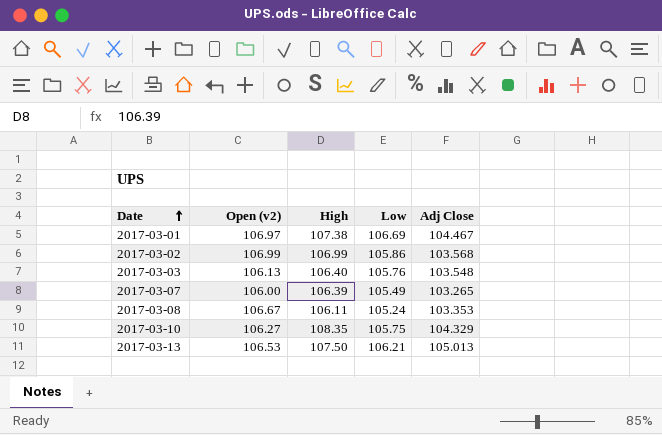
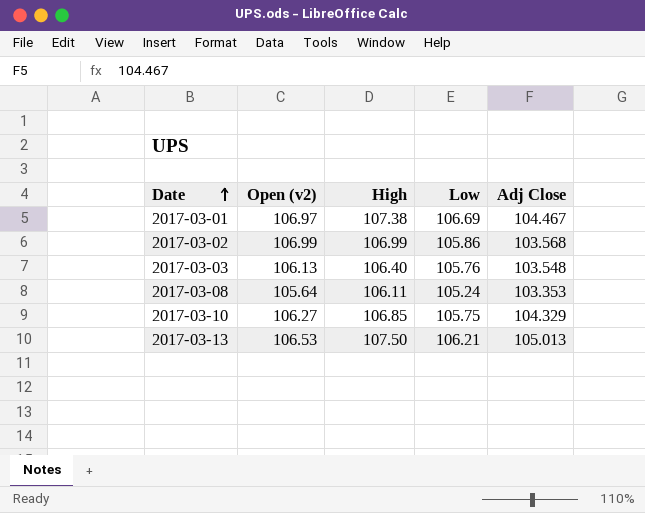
row 2017-03-07: 106.00 | 106.39 | 105.49 | 103.265 -> none
2017-03-08 | Open (v2): 106.67 -> 105.64
2017-03-10 | High: 108.35 -> 106.85

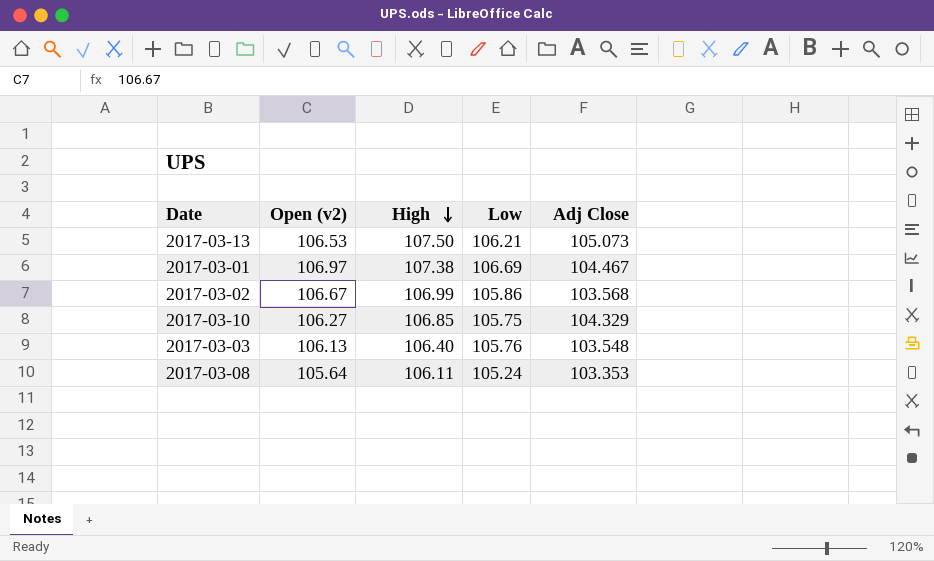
row order: Date ascending -> High descending
2017-03-13 | Adj Close: 105.013 -> 105.073
2017-03-02 | Open (v2): 106.99 -> 106.67

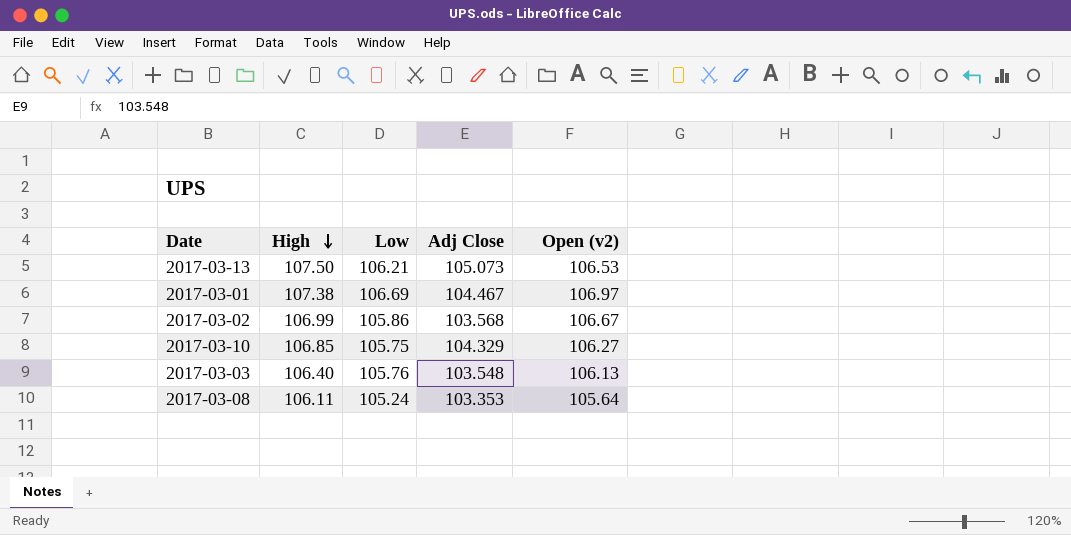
column Open (v2) | position: 2 -> 5

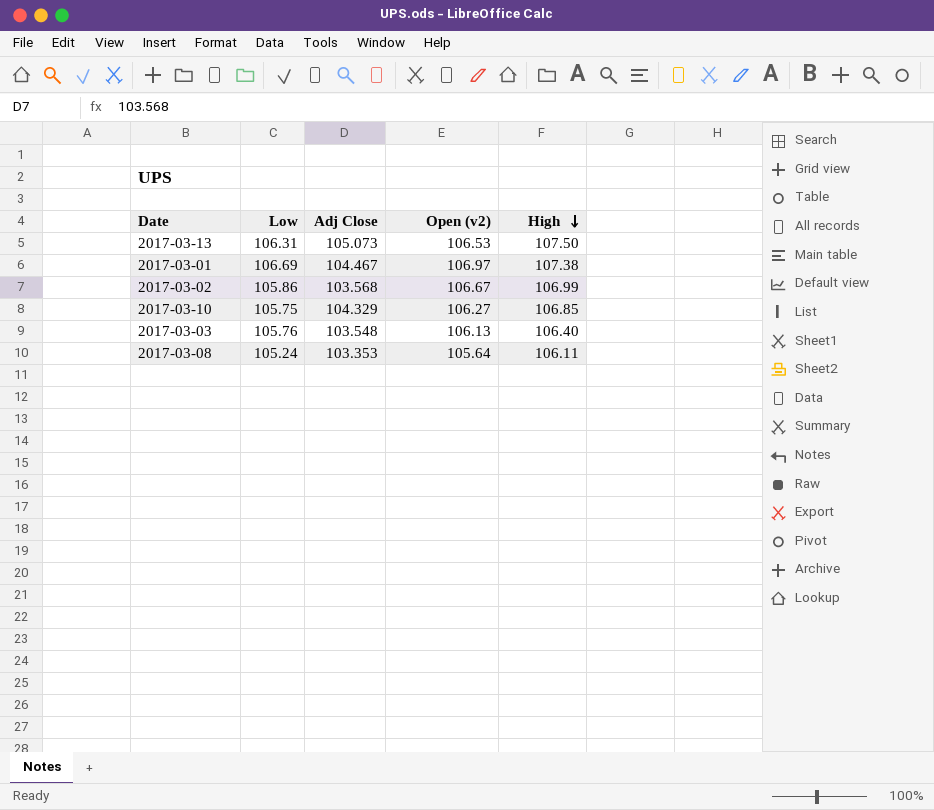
column High | position: 2 -> 5
2017-03-13 | Low: 106.21 -> 106.31

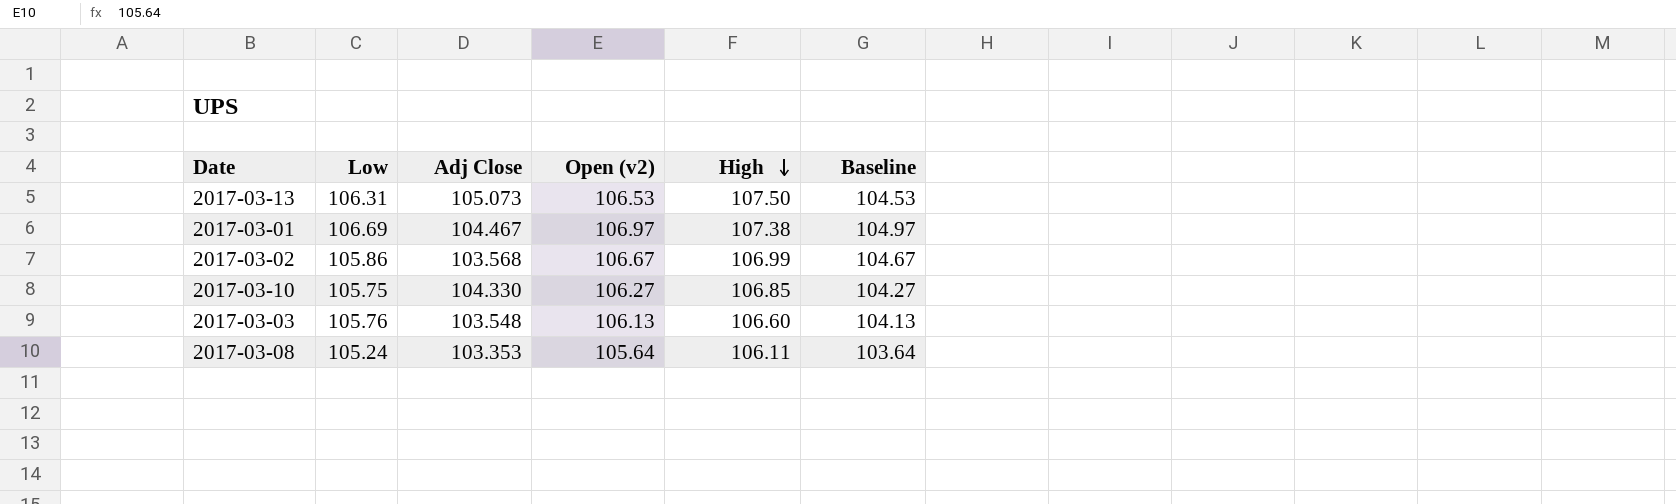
column Baseline | formula: none -> [Open (v2)] - 2
2017-03-10 | Adj Close: 104.329 -> 104.330
2017-03-03 | High: 106.40 -> 106.60

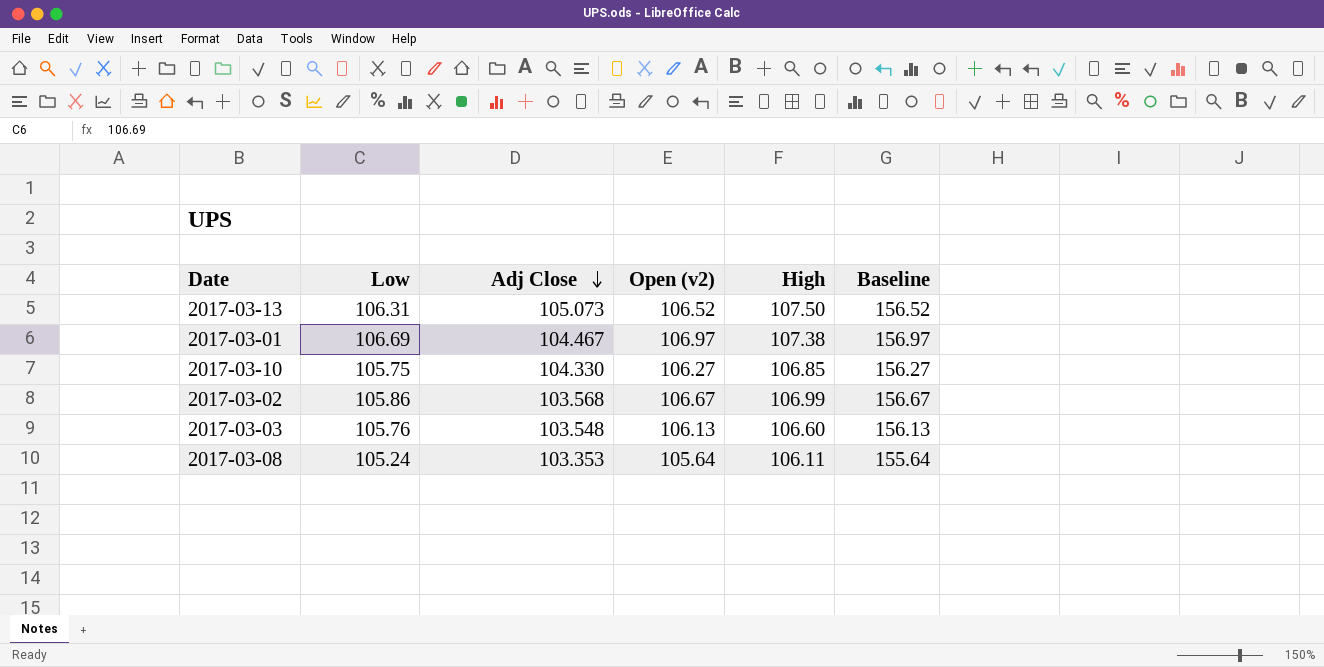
row order: High descending -> Adj Close descending
column Baseline | formula: [Open (v2)] - 2 -> [Open (v2)] + 50
2017-03-13 | Open (v2): 106.53 -> 106.52

